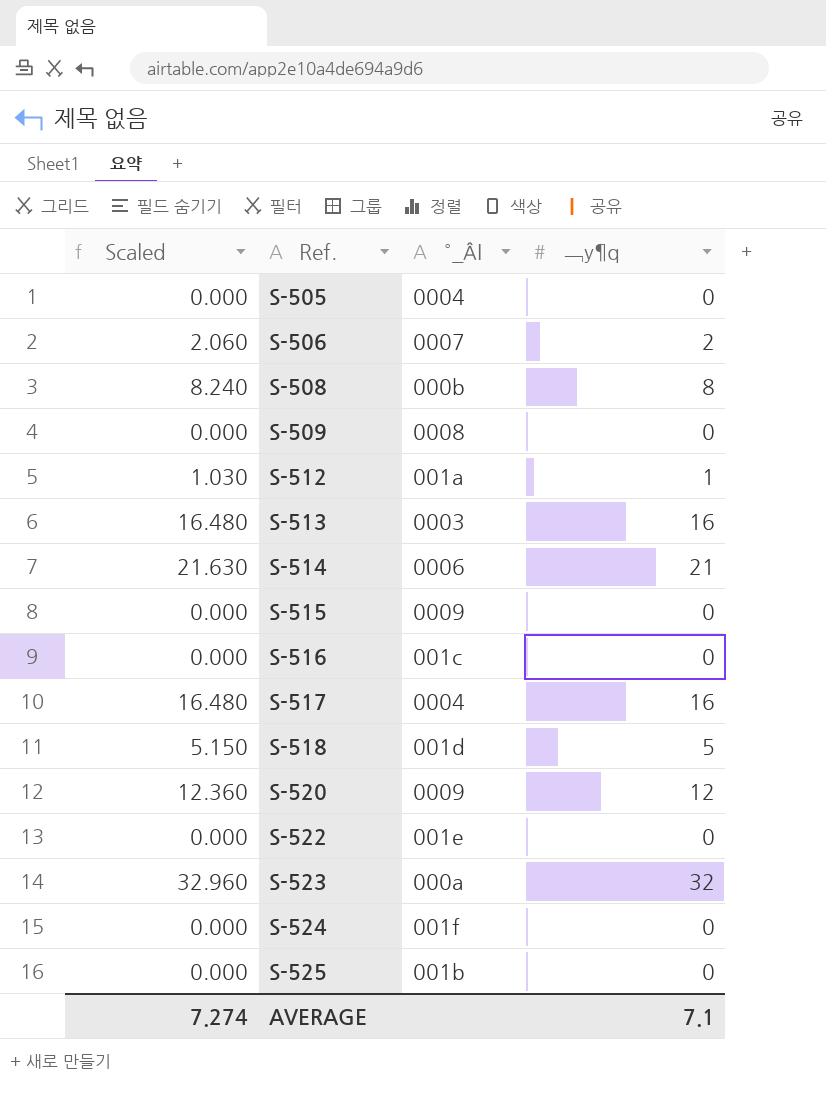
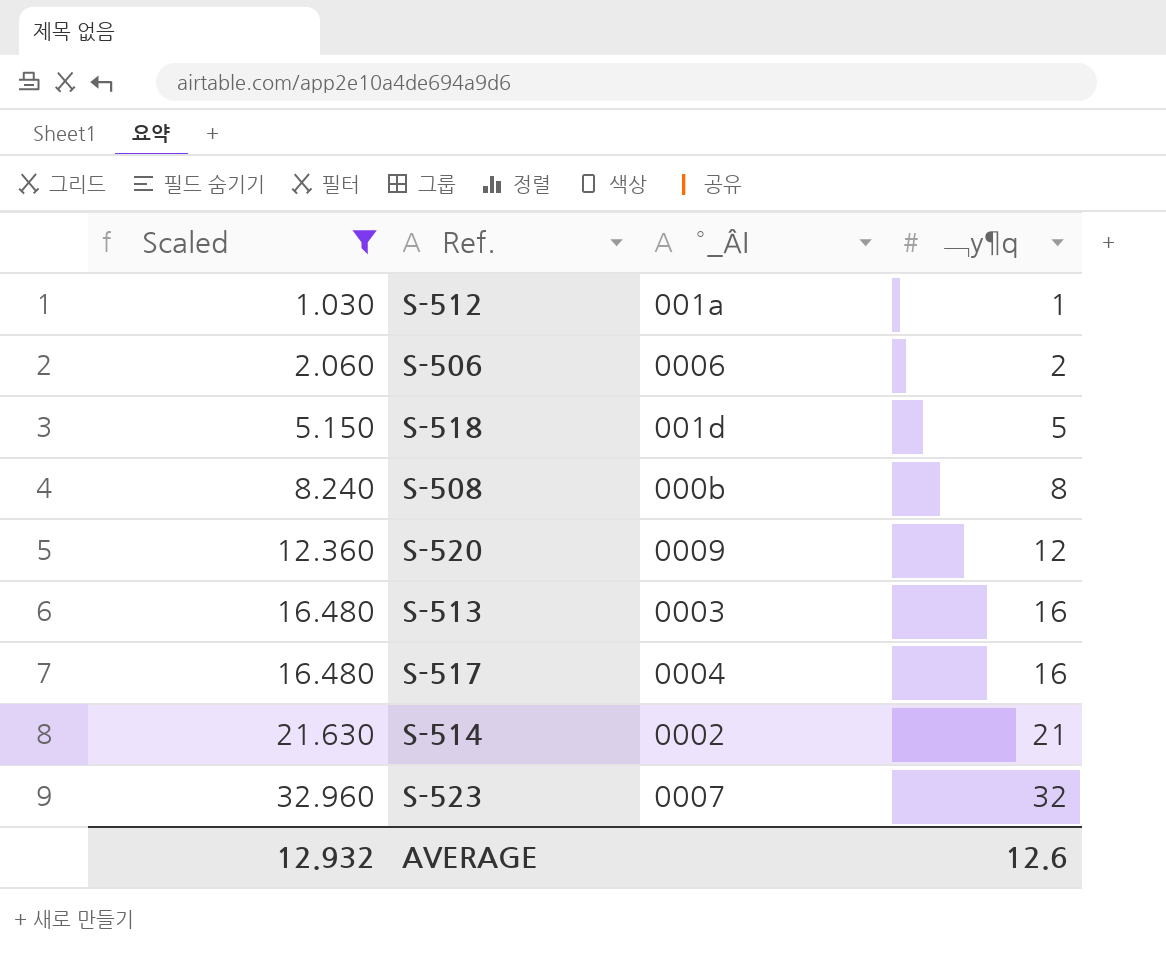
filter: none -> Scaled != 0.000
row order: Ref. ascending -> Scaled ascending
S-506 | °_ÂI: 0007 -> 0006
S-514 | °_ÂI: 0006 -> 0002
S-523 | °_ÂI: 000a -> 0007
AVERAGE | Scaled: 7.274 -> 12.932
AVERAGE | ¬y¶q: 7.1 -> 12.6

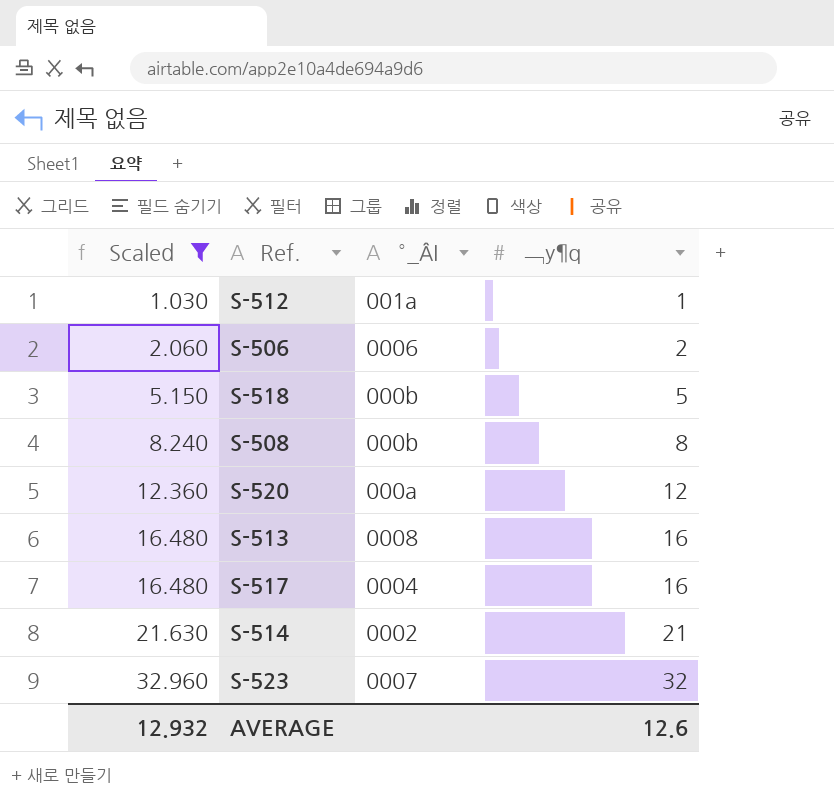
S-518 | °_ÂI: 001d -> 000b
S-520 | °_ÂI: 0009 -> 000a
S-513 | °_ÂI: 0003 -> 0008

